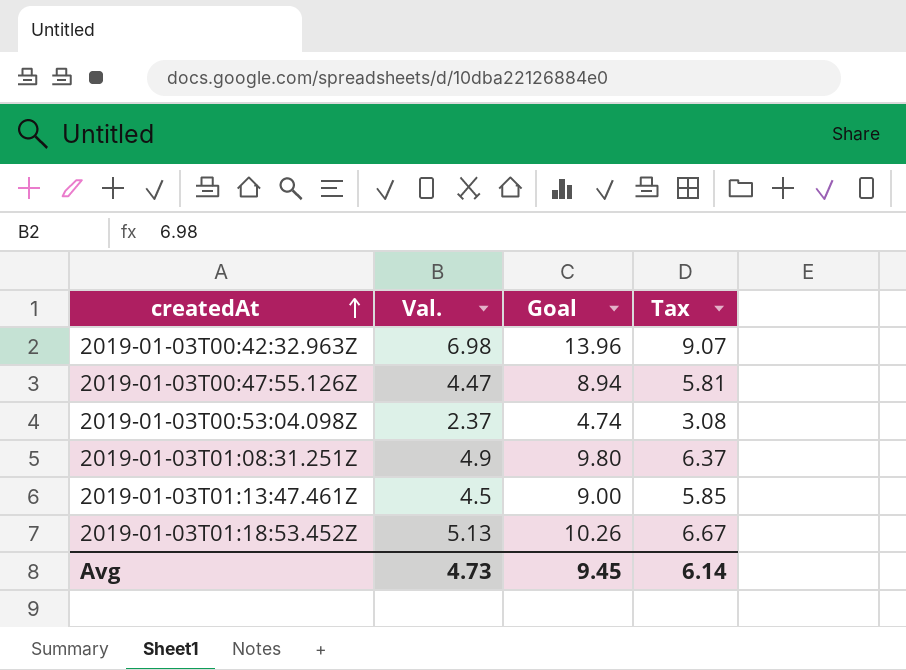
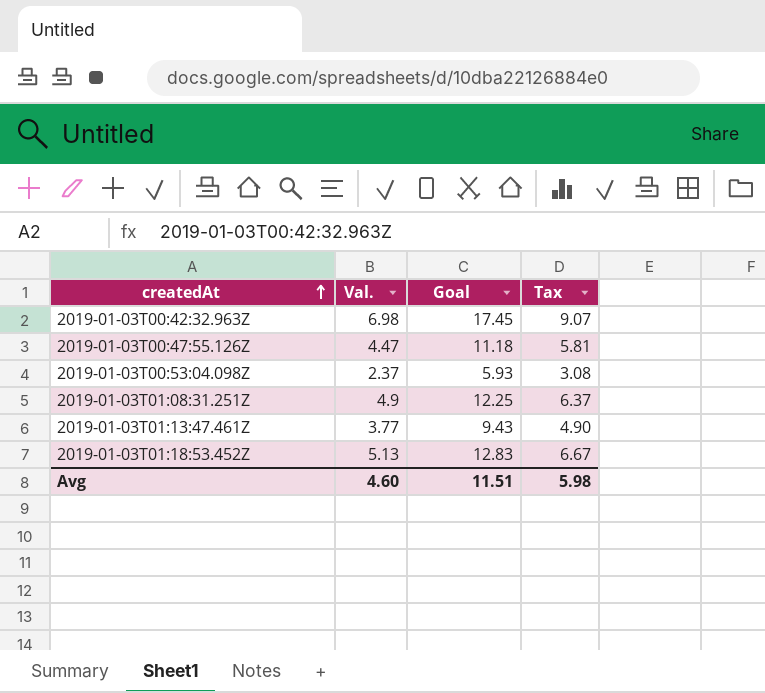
column Goal | formula: [Val.] * 2 -> [Val.] * 2.5
2019-01-03T01:13:47.461Z | Val.: 4.5 -> 3.77
2019-01-03T01:13:47.461Z | Tax: 5.85 -> 4.90
Avg | Val.: 4.73 -> 4.60
Avg | Goal: 9.45 -> 11.51
Avg | Tax: 6.14 -> 5.98

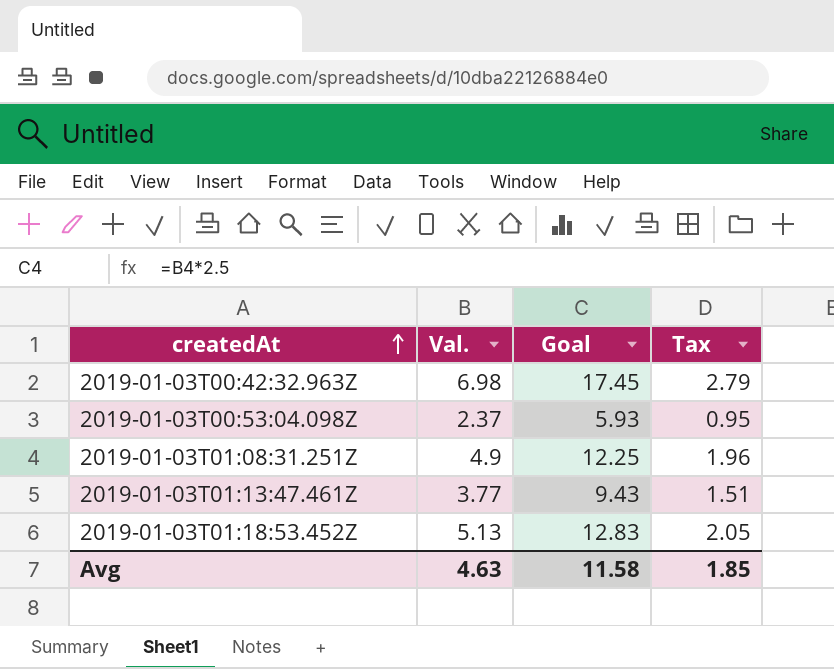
column Tax | formula: [Val.] * 1.3 -> [Val.] * 0.4
row 2019-01-03T00:47:55.126Z: 4.47 | 11.18 | 5.81 -> none
Avg | Val.: 4.60 -> 4.63
Avg | Goal: 11.51 -> 11.58
Avg | Tax: 5.98 -> 1.85

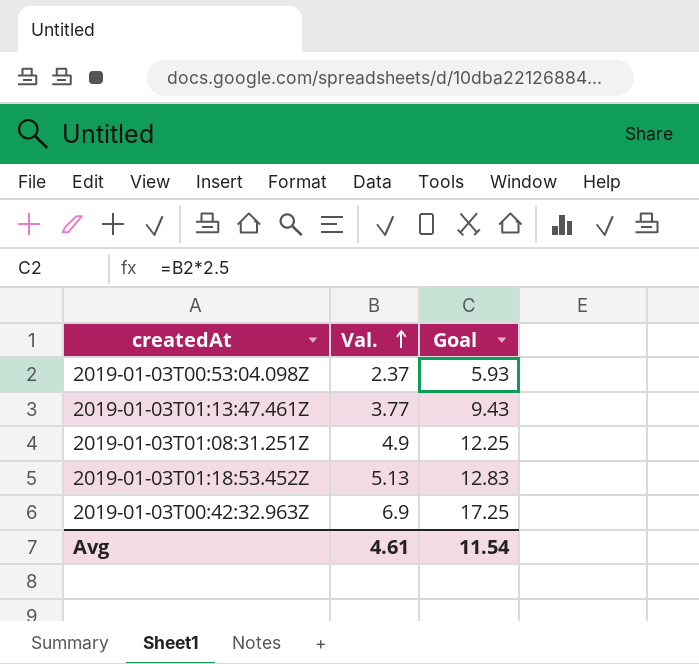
row order: createdAt ascending -> Val. ascending
column Tax | formula: [Val.] * 0.4 -> none
2019-01-03T00:42:32.963Z | Val.: 6.98 -> 6.9
2019-01-03T00:42:32.963Z | Goal: 17.45 -> 17.25
Avg | Val.: 4.63 -> 4.61
Avg | Goal: 11.58 -> 11.54

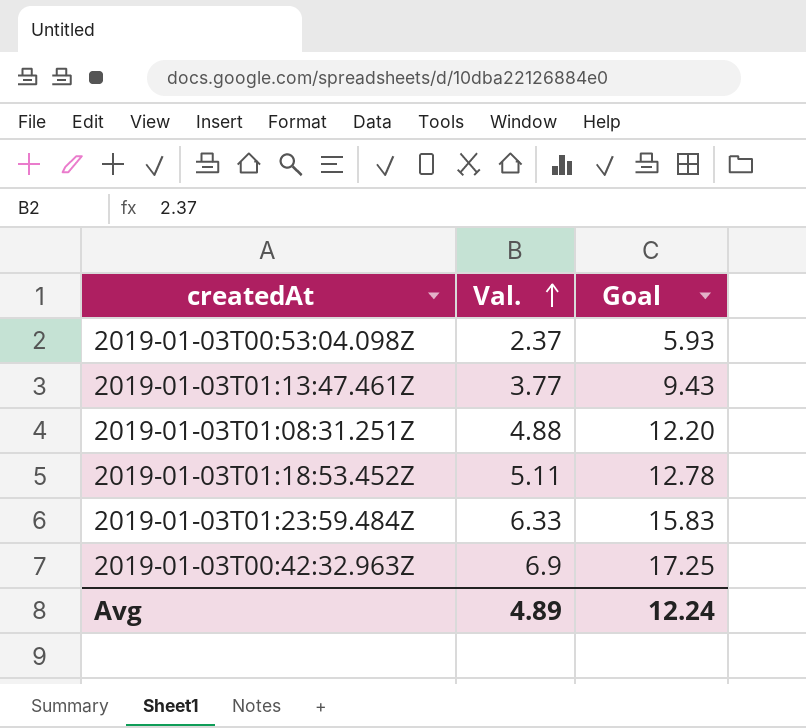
2019-01-03T01:08:31.251Z | Val.: 4.9 -> 4.88
2019-01-03T01:08:31.251Z | Goal: 12.25 -> 12.20
2019-01-03T01:18:53.452Z | Val.: 5.13 -> 5.11
2019-01-03T01:18:53.452Z | Goal: 12.83 -> 12.78
row 2019-01-03T01:23:59.484Z: none -> 6.33 | 15.83
Avg | Val.: 4.61 -> 4.89
Avg | Goal: 11.54 -> 12.24

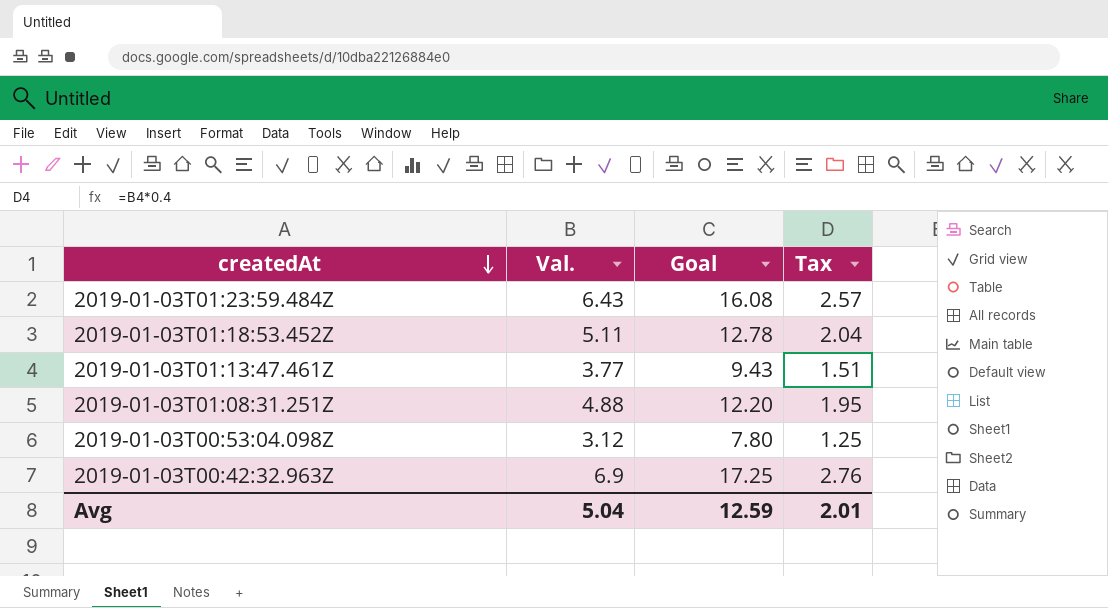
row order: Val. ascending -> createdAt descending
column Tax | formula: none -> [Val.] * 0.4
2019-01-03T01:23:59.484Z | Val.: 6.33 -> 6.43
2019-01-03T01:23:59.484Z | Goal: 15.83 -> 16.08
2019-01-03T00:53:04.098Z | Val.: 2.37 -> 3.12
2019-01-03T00:53:04.098Z | Goal: 5.93 -> 7.80
Avg | Val.: 4.89 -> 5.04
Avg | Goal: 12.24 -> 12.59

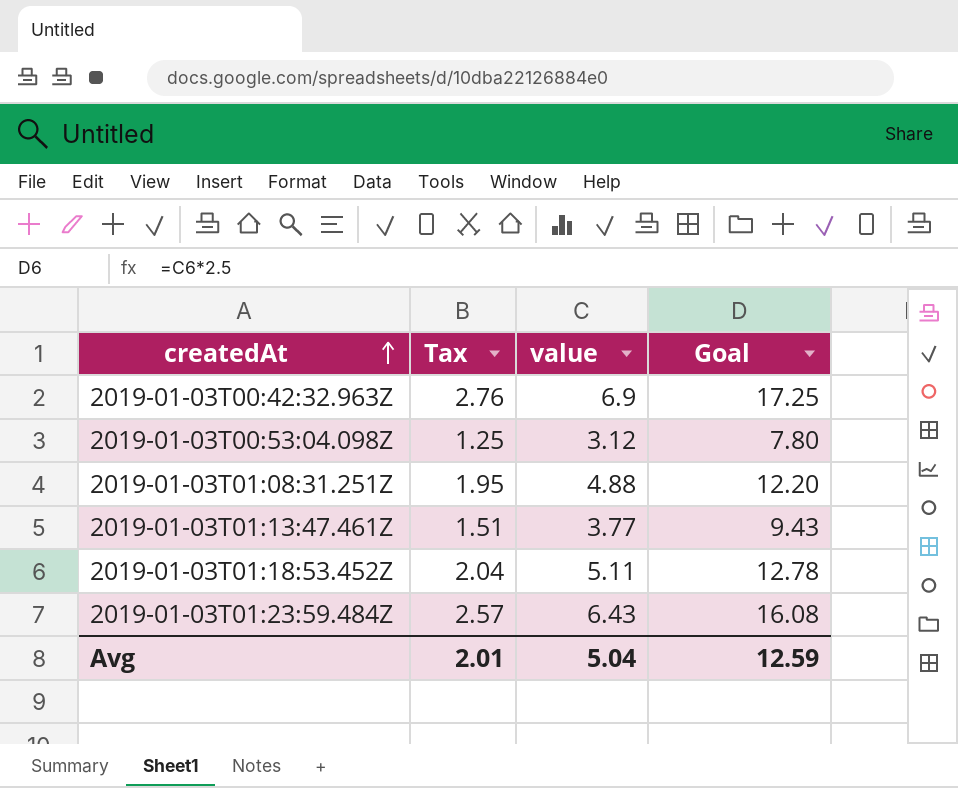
row order: createdAt descending -> createdAt ascending
column Tax | position: 4 -> 2
column name: Val. -> value

